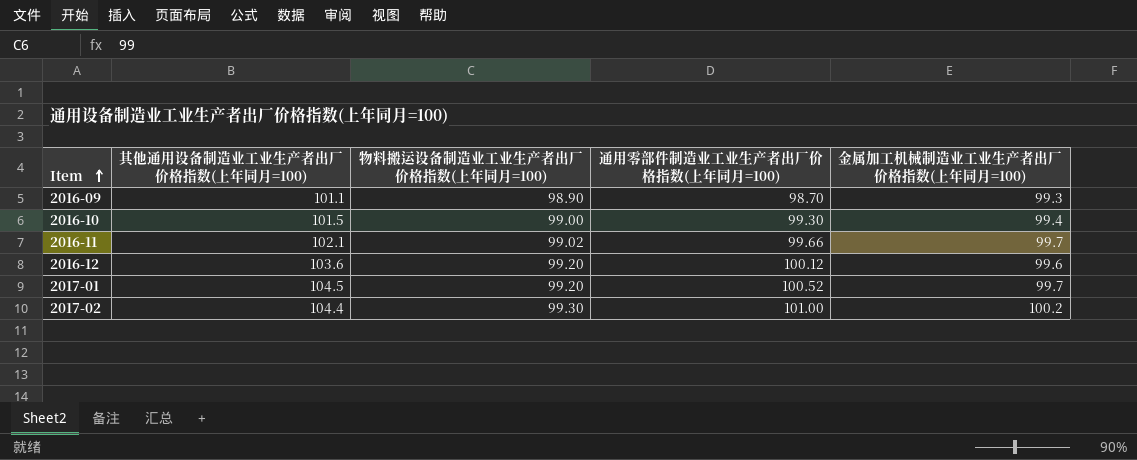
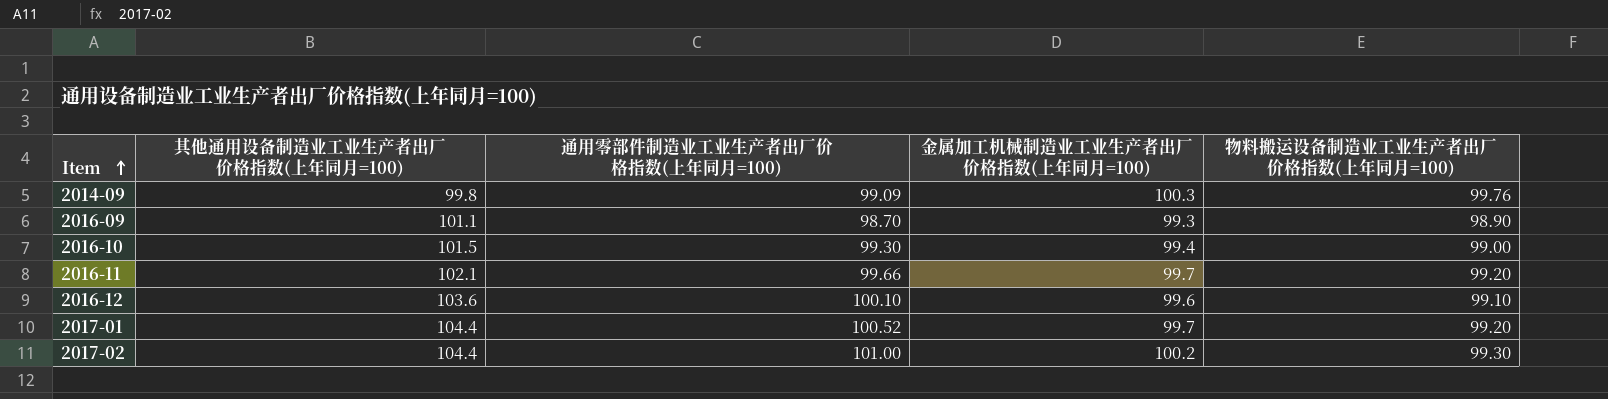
column 物料搬运设备制造业工业生产者出厂价格指数(上年同月=100) | position: 3 -> 5
row 2014-09: none -> 99.8 | 99.09 | 100.3 | 99.76
2016-11 | 物料搬运设备制造业工业生产者出厂价格指数(上年同月=100): 99.02 -> 99.20
2016-12 | 通用零部件制造业工业生产者出厂价格指数(上年同月=100): 100.12 -> 100.10
2016-12 | 物料搬运设备制造业工业生产者出厂价格指数(上年同月=100): 99.20 -> 99.10
2017-01 | 其他通用设备制造业工业生产者出厂价格指数(上年同月=100): 104.5 -> 104.4

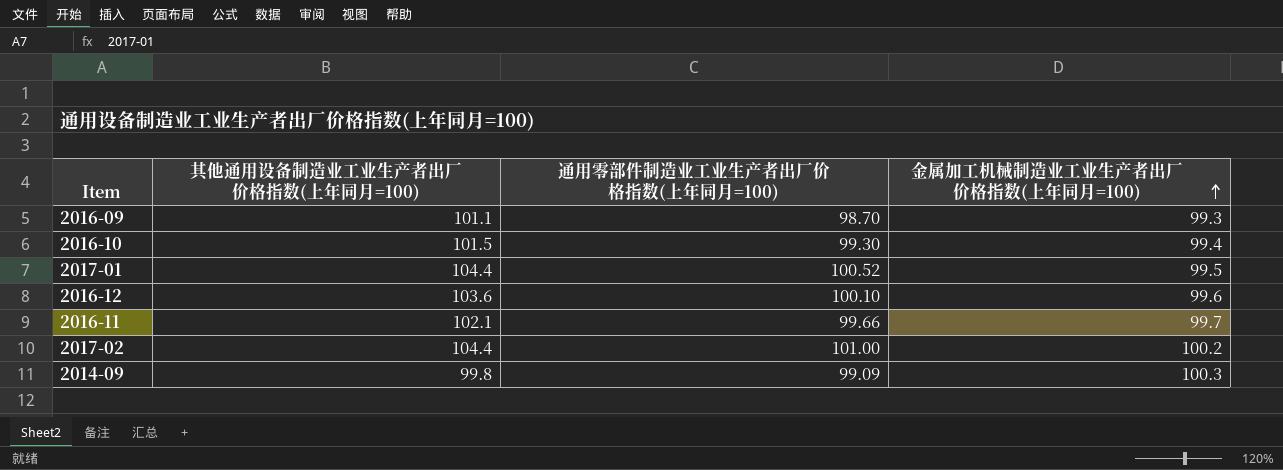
row order: Item ascending -> 金属加工机械制造业工业生产者出厂价格指数(上年同月=100) ascending
column 物料搬运设备制造业工业生产者出厂价格指数(上年同月=100) | position: 5 -> none
2017-01 | 金属加工机械制造业工业生产者出厂价格指数(上年同月=100): 99.7 -> 99.5

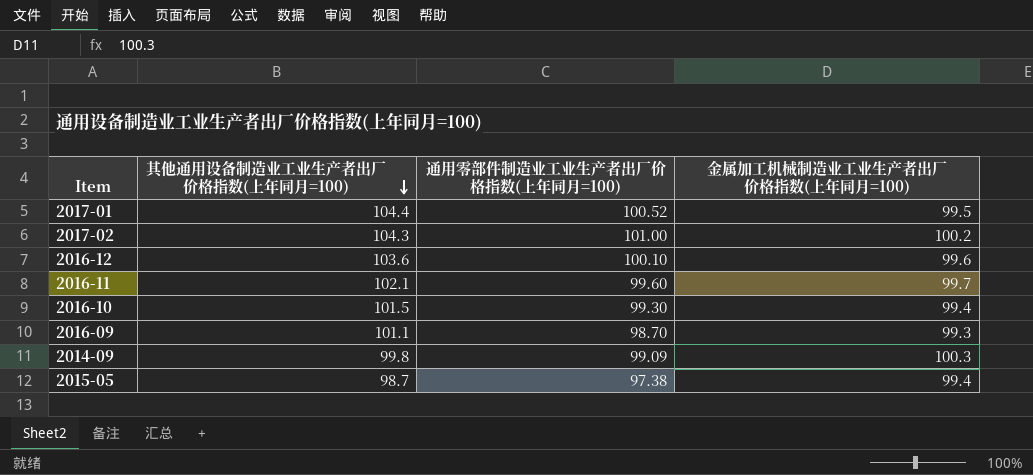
row order: 金属加工机械制造业工业生产者出厂价格指数(上年同月=100) ascending -> 其他通用设备制造业工业生产者出厂价格指数(上年同月=100) descending
2017-02 | 其他通用设备制造业工业生产者出厂价格指数(上年同月=100): 104.4 -> 104.3
2016-11 | 通用零部件制造业工业生产者出厂价格指数(上年同月=100): 99.66 -> 99.60
row 2015-05: none -> 98.7 | 97.38 | 99.4

